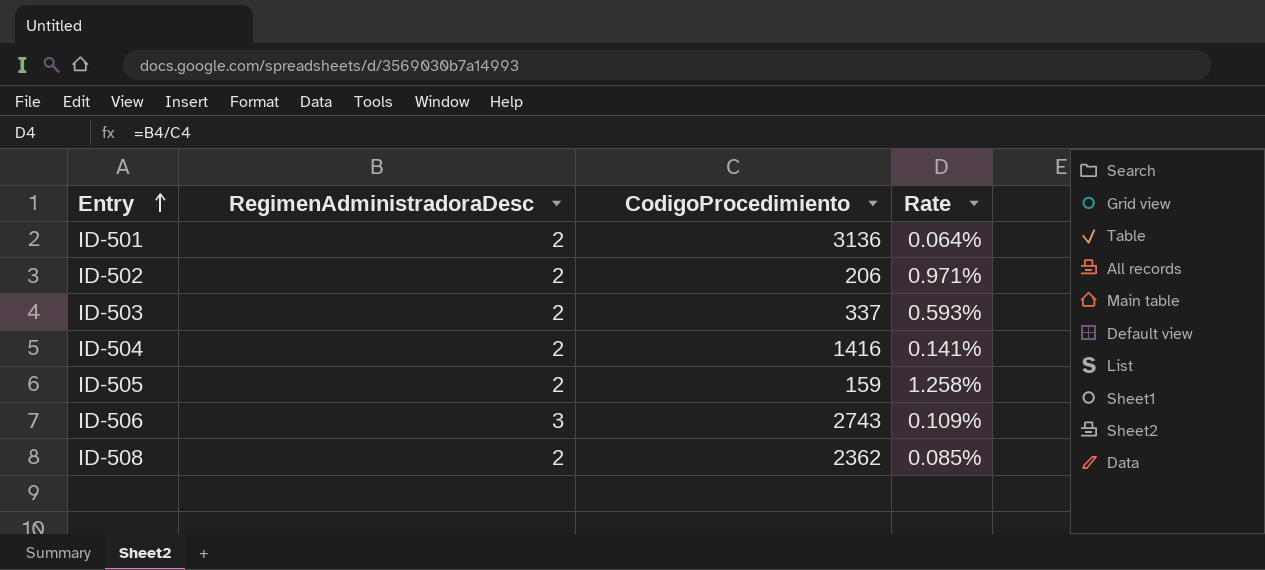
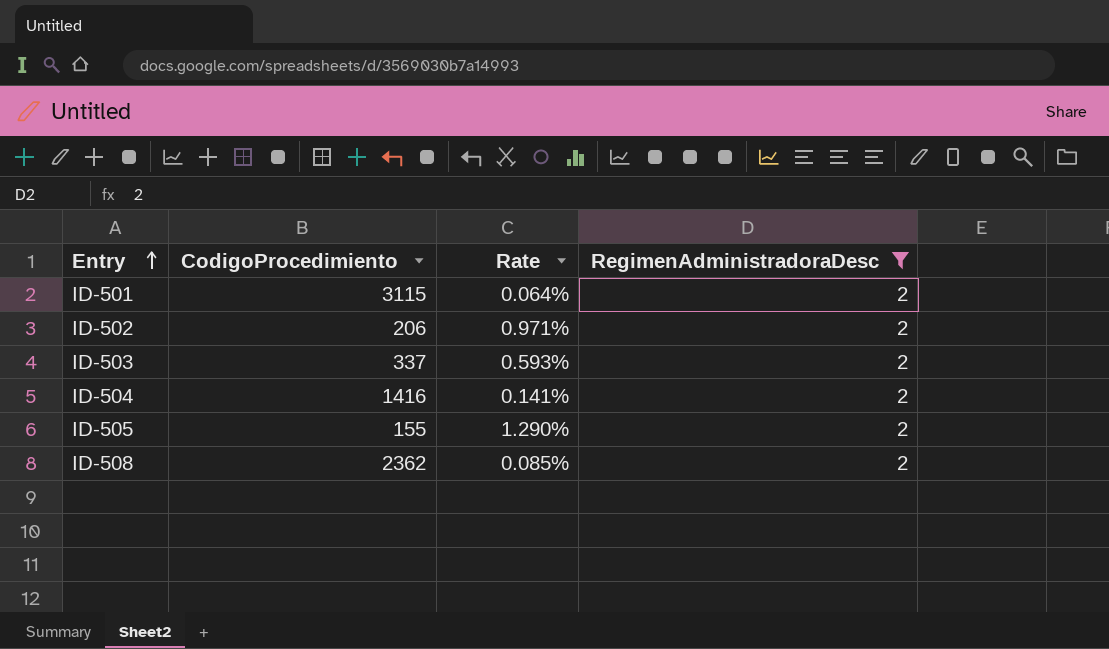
filter: none -> RegimenAdministradoraDesc = 2
column RegimenAdministradoraDesc | position: 2 -> 4
ID-501 | CodigoProcedimiento: 3136 -> 3115
ID-505 | CodigoProcedimiento: 159 -> 155
ID-505 | Rate: 1.258% -> 1.290%

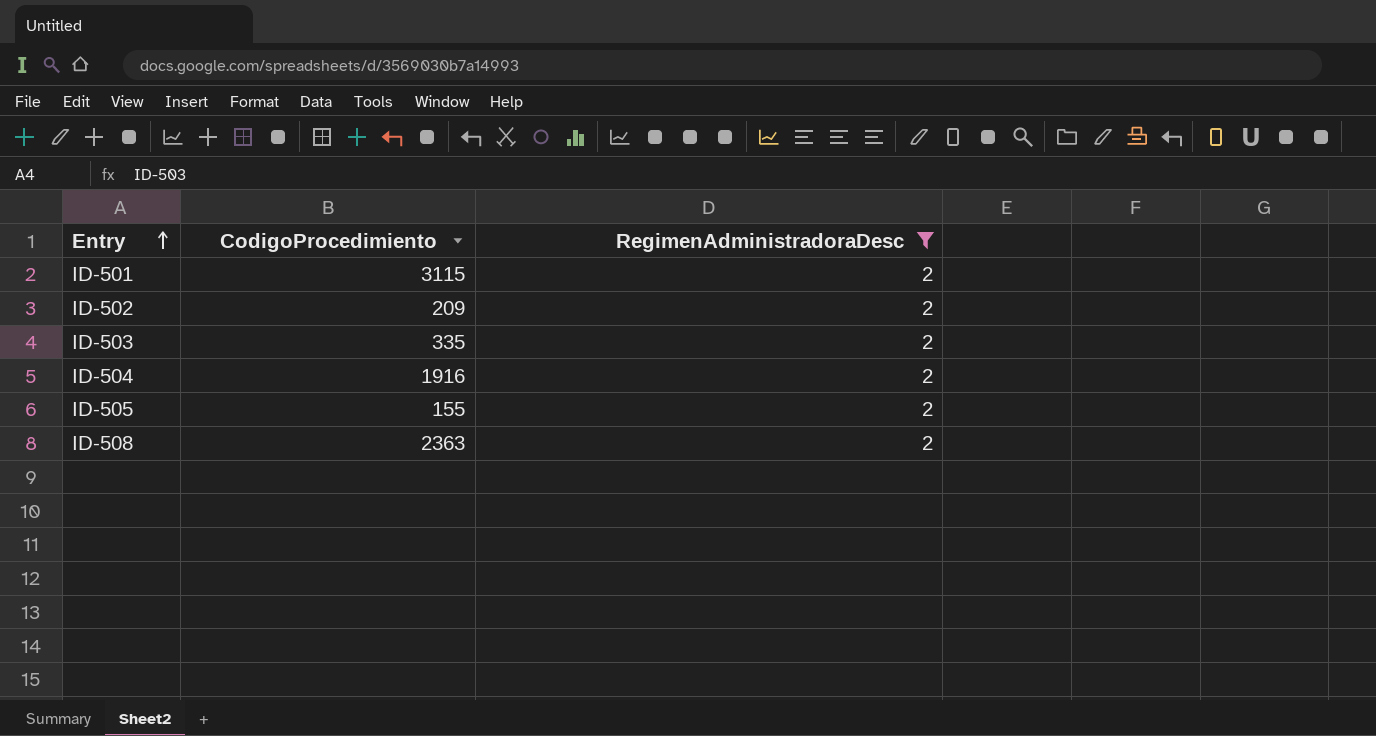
column Rate | formula: [RegimenAdministradoraDesc] / [CodigoProcedimiento] -> none
ID-502 | CodigoProcedimiento: 206 -> 209
ID-503 | CodigoProcedimiento: 337 -> 335
ID-504 | CodigoProcedimiento: 1416 -> 1916
ID-508 | CodigoProcedimiento: 2362 -> 2363

